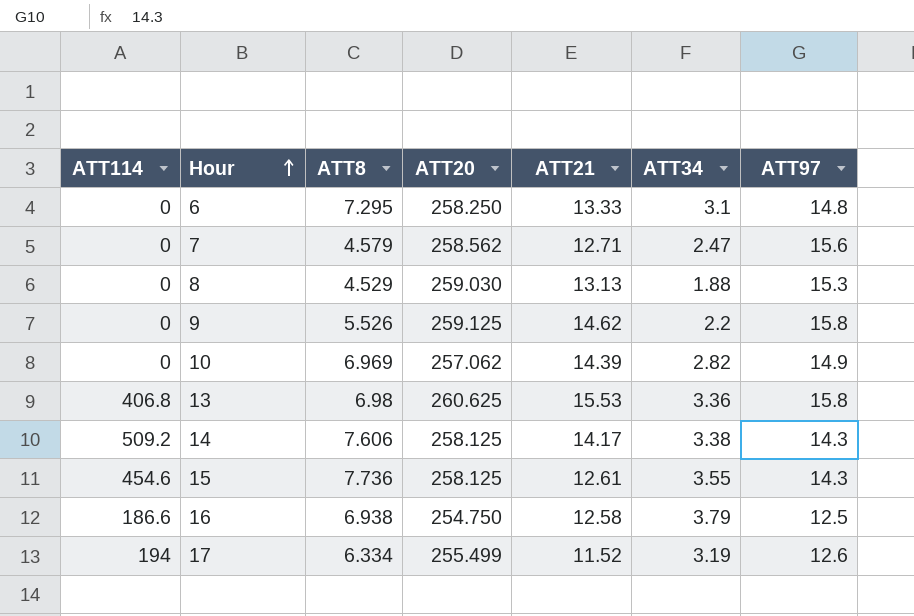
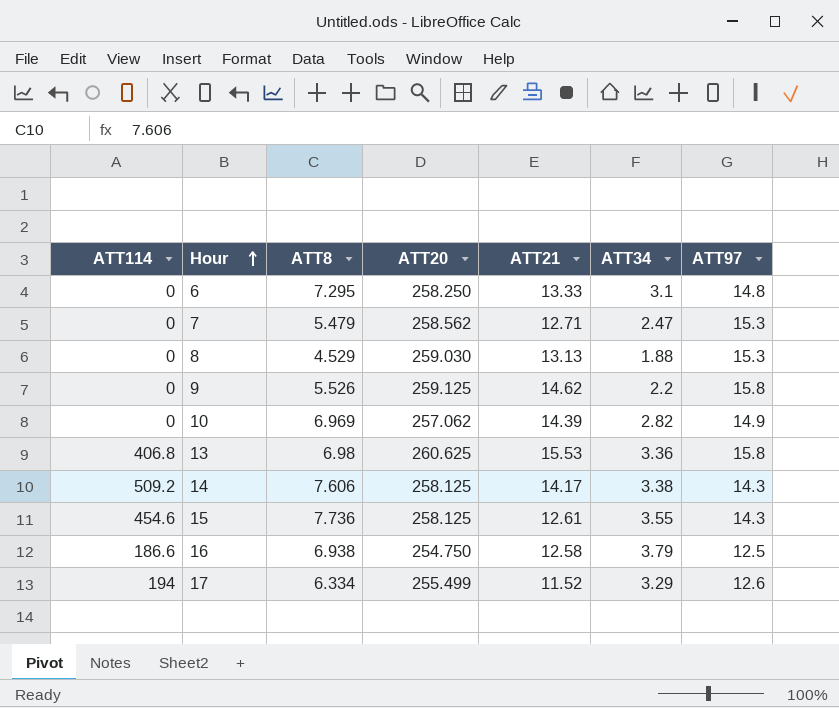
7 | ATT8: 4.579 -> 5.479
7 | ATT97: 15.6 -> 15.3
17 | ATT34: 3.19 -> 3.29

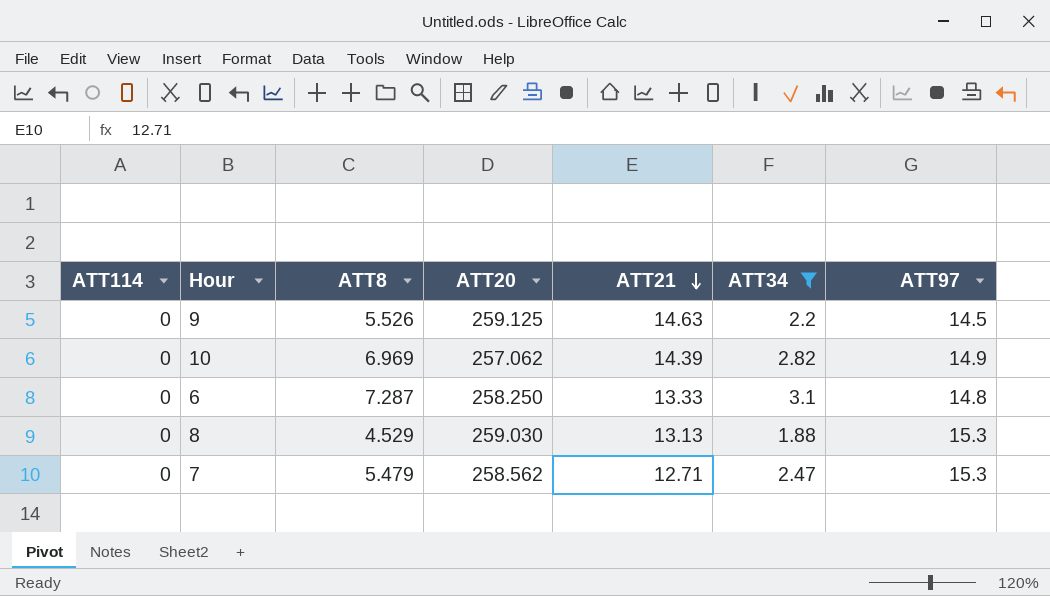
filter: none -> ATT34 <= 3.1
row order: Hour ascending -> ATT21 descending
9 | ATT21: 14.62 -> 14.63
9 | ATT97: 15.8 -> 14.5
6 | ATT8: 7.295 -> 7.287

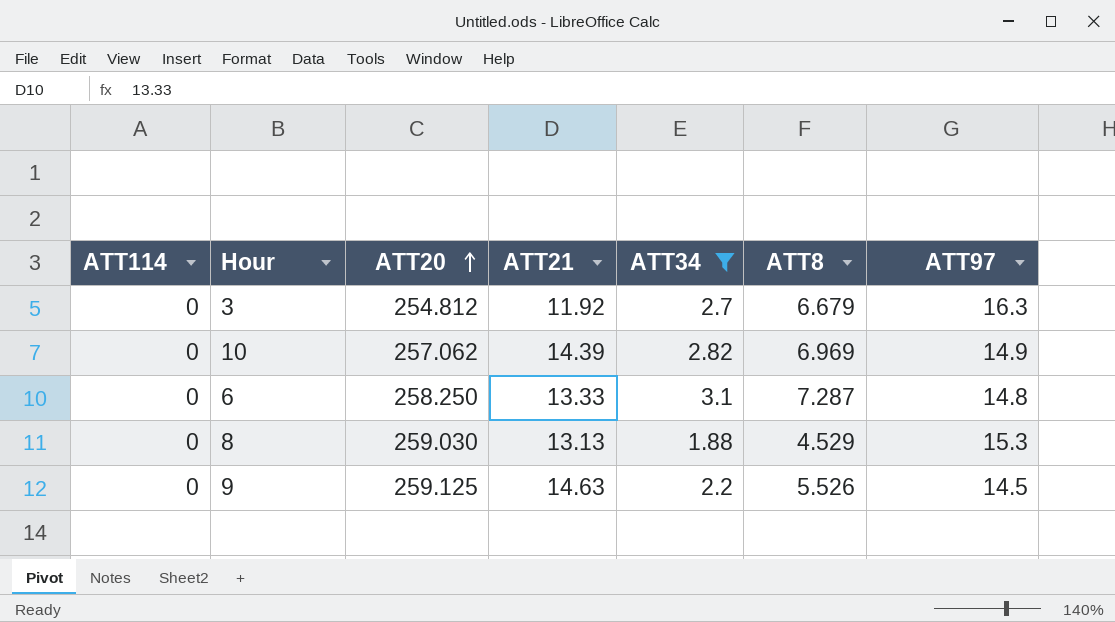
row order: ATT21 descending -> ATT20 ascending
column ATT8 | position: 3 -> 6
row 7: 0 | 5.479 | 258.562 | 12.71 | 2.47 | 15.3 -> none
row 3: none -> 0 | 254.812 | 11.92 | 2.7 | 6.679 | 16.3

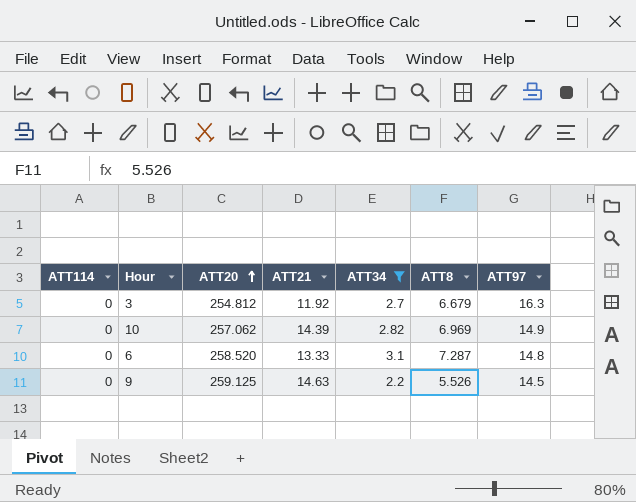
row 8: 0 | 259.030 | 13.13 | 1.88 | 4.529 | 15.3 -> none
6 | ATT20: 258.250 -> 258.520

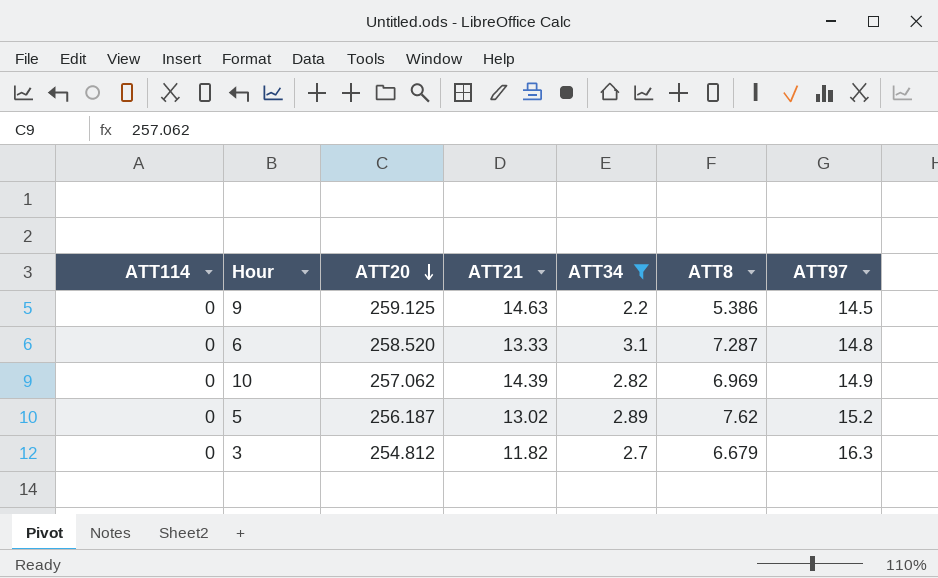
row order: ATT20 ascending -> ATT20 descending
9 | ATT8: 5.526 -> 5.386
row 5: none -> 0 | 256.187 | 13.02 | 2.89 | 7.62 | 15.2
3 | ATT21: 11.92 -> 11.82

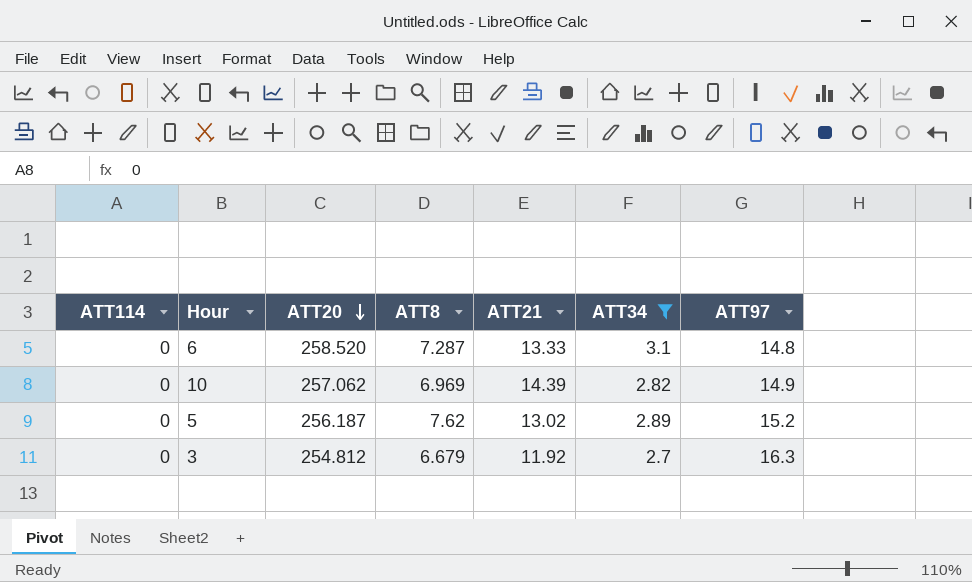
column ATT8 | position: 6 -> 4
row 9: 0 | 259.125 | 14.63 | 2.2 | 5.386 | 14.5 -> none
3 | ATT21: 11.82 -> 11.92

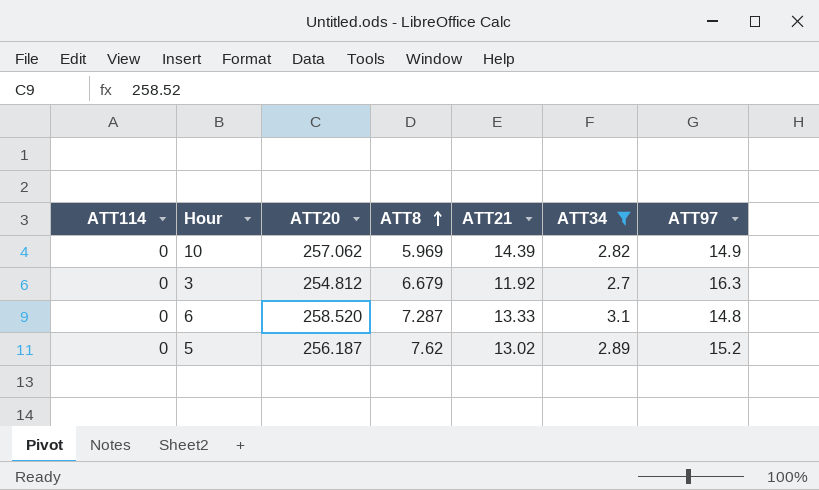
row order: ATT20 descending -> ATT8 ascending
10 | ATT8: 6.969 -> 5.969

